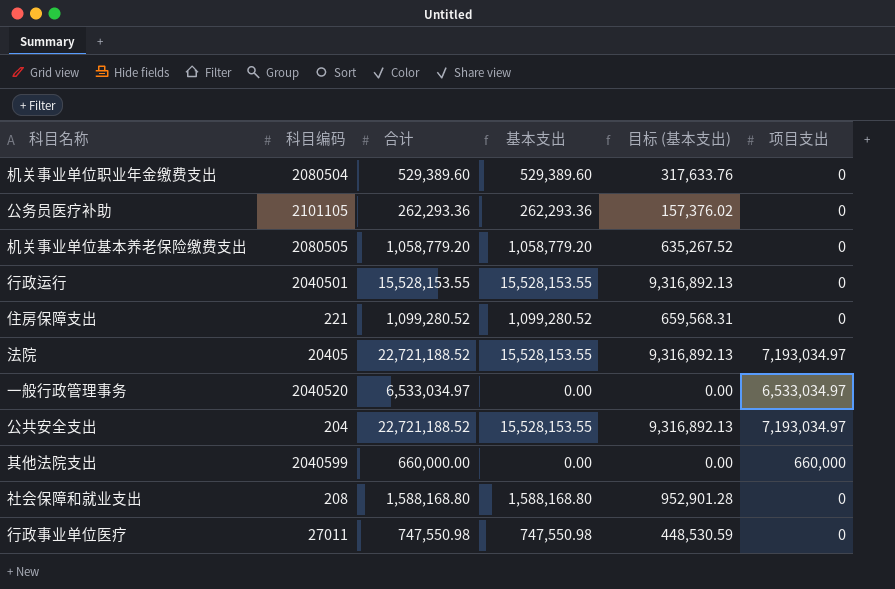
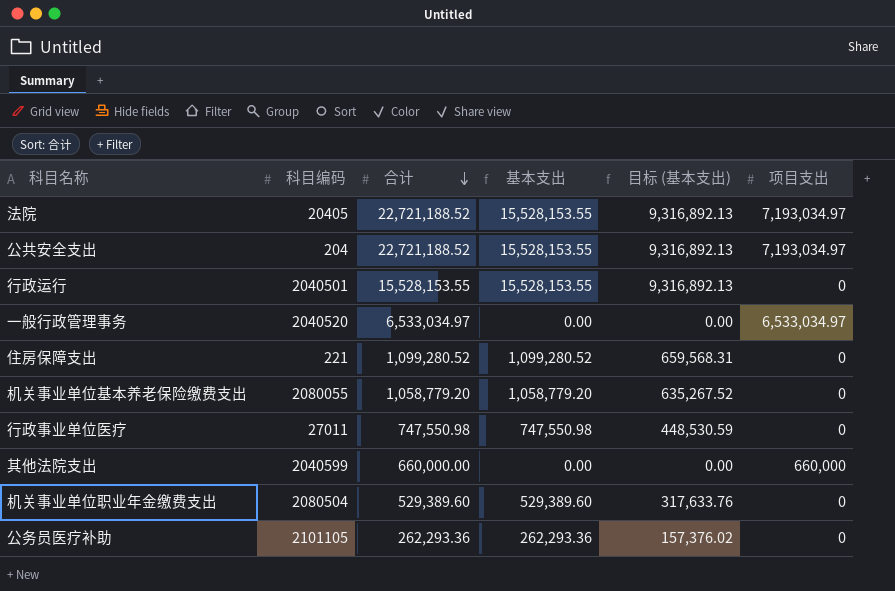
row order: none -> 合计 descending
row 社会保障和就业支出: 208 | 1,588,168.80 | 1,588,168.80 | 952,901.28 | 0 -> none
机关事业单位基本养老保险缴费支出 | 科目编码: 2080505 -> 2080055

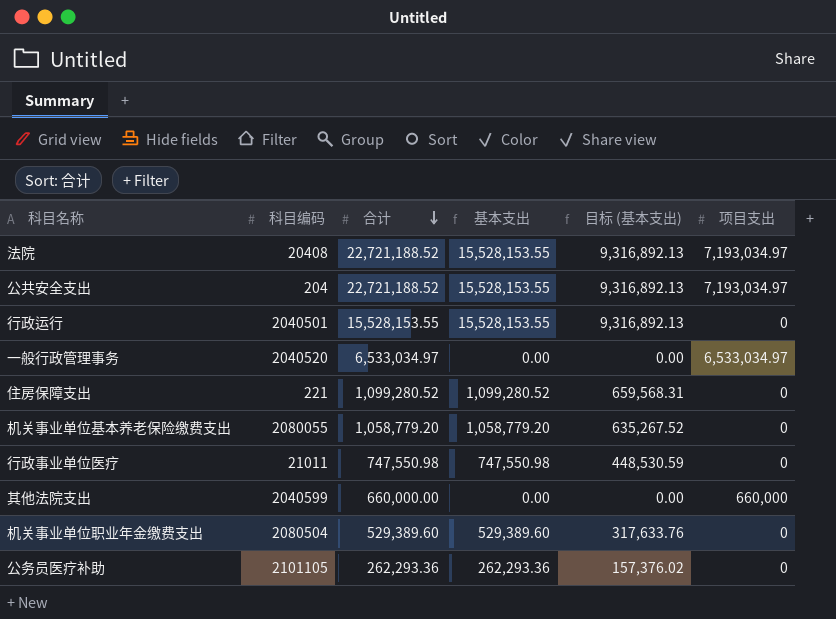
法院 | 科目编码: 20405 -> 20408
行政事业单位医疗 | 科目编码: 27011 -> 21011

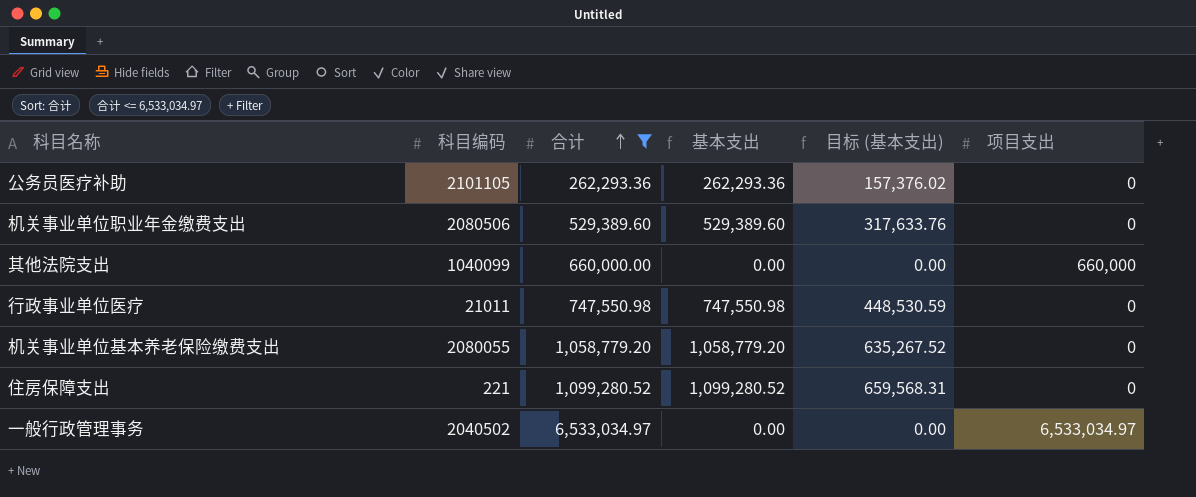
filter: none -> 合计 <= 6,533,034.97
row order: 合计 descending -> 合计 ascending
机关事业单位职业年金缴费支出 | 科目编码: 2080504 -> 2080506
其他法院支出 | 科目编码: 2040599 -> 1040099
一般行政管理事务 | 科目编码: 2040520 -> 2040502

